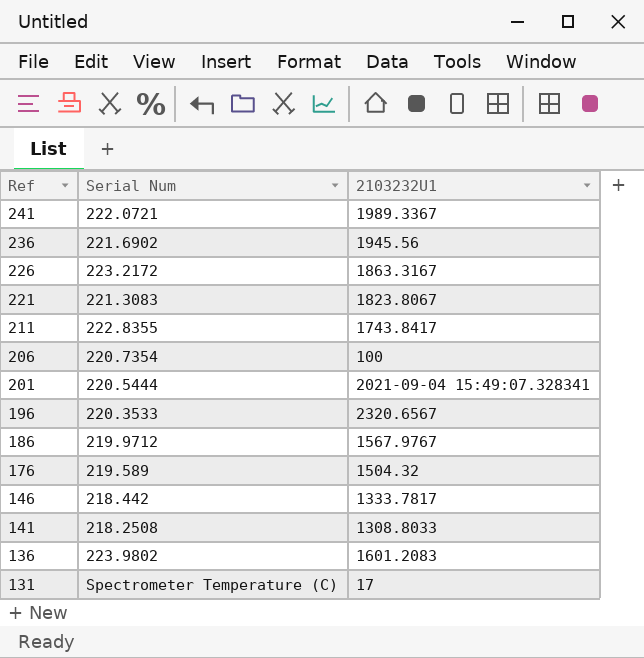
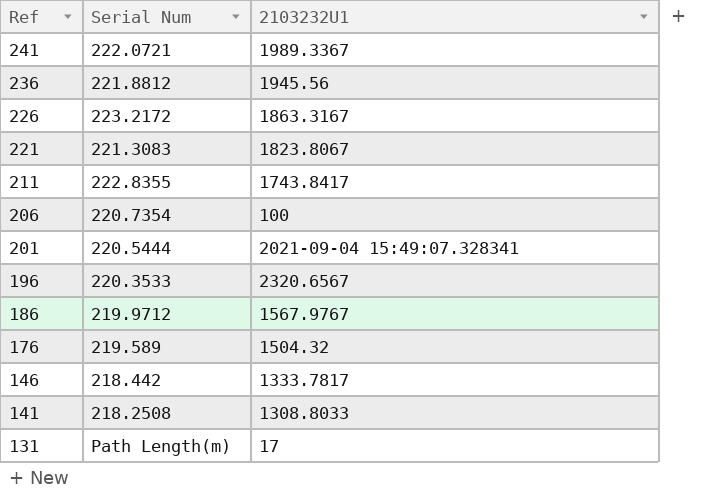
row 136: 223.9802 | 1601.2083 -> none
236 | Serial Num: 221.6902 -> 221.8812
131 | Serial Num: Spectrometer Temperature (C) -> Path Length(m)

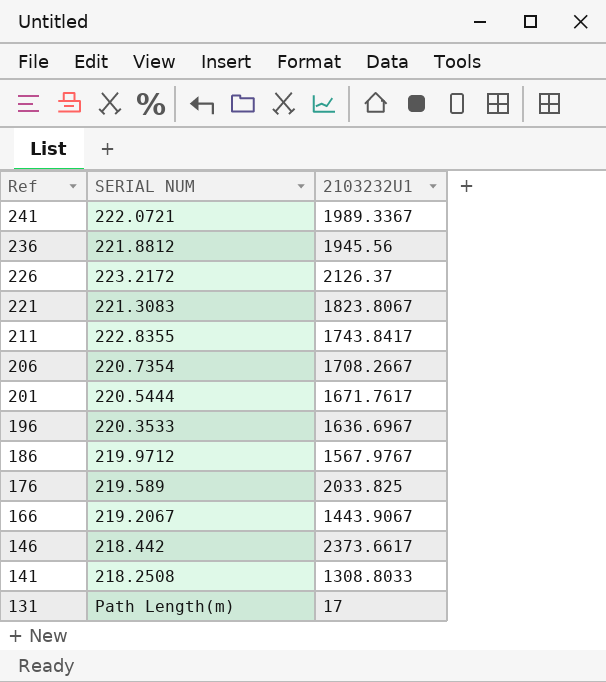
column name: Serial Num -> SERIAL NUM
226 | 2103232U1: 1863.3167 -> 2126.37
206 | 2103232U1: 100 -> 1708.2667
201 | 2103232U1: 2021-09-04 15:49:07.328341 -> 1671.7617
196 | 2103232U1: 2320.6567 -> 1636.6967
176 | 2103232U1: 1504.32 -> 2033.825
row 166: none -> 219.2067 | 1443.9067
146 | 2103232U1: 1333.7817 -> 2373.6617

